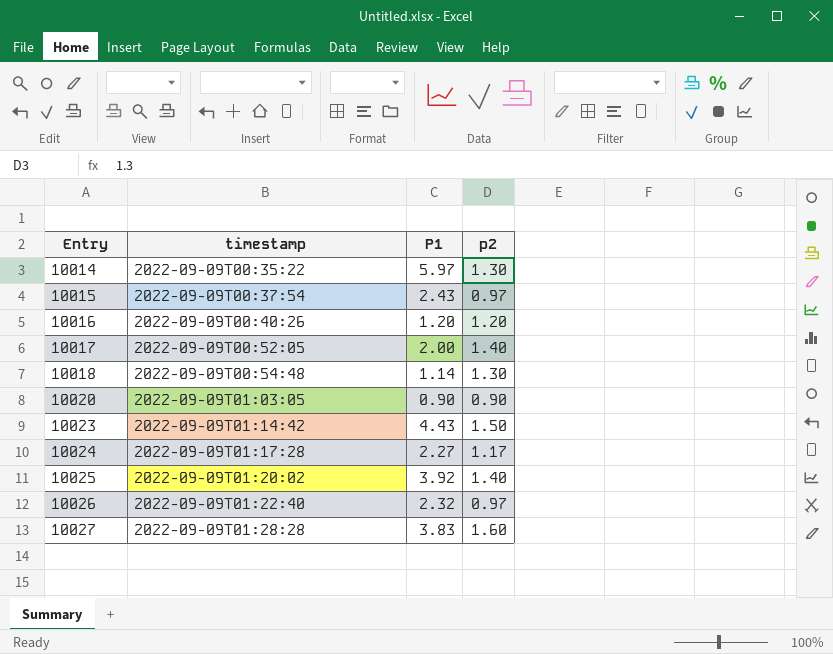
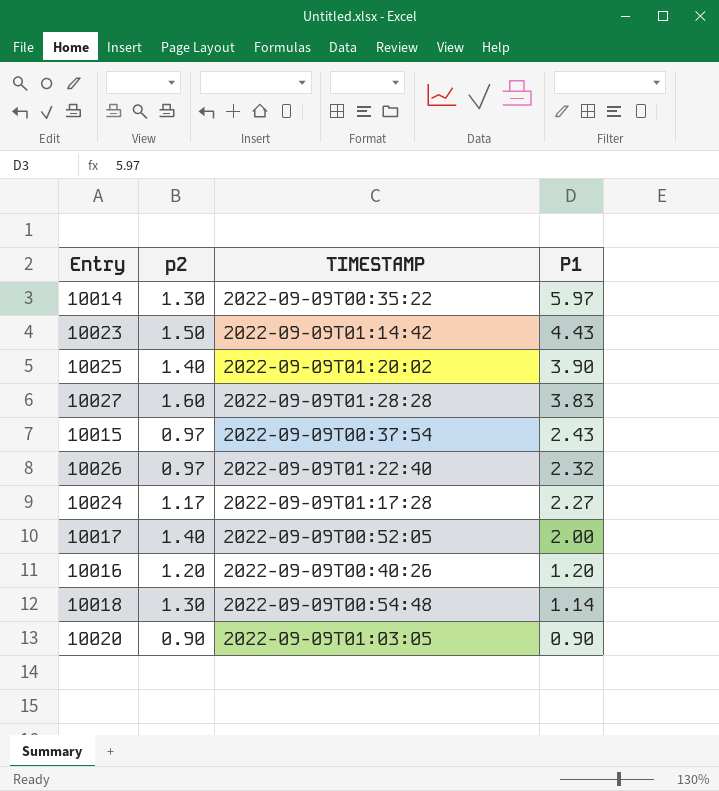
row order: Entry ascending -> P1 descending
column p2 | position: 4 -> 2
column name: timestamp -> TIMESTAMP
10025 | P1: 3.92 -> 3.90

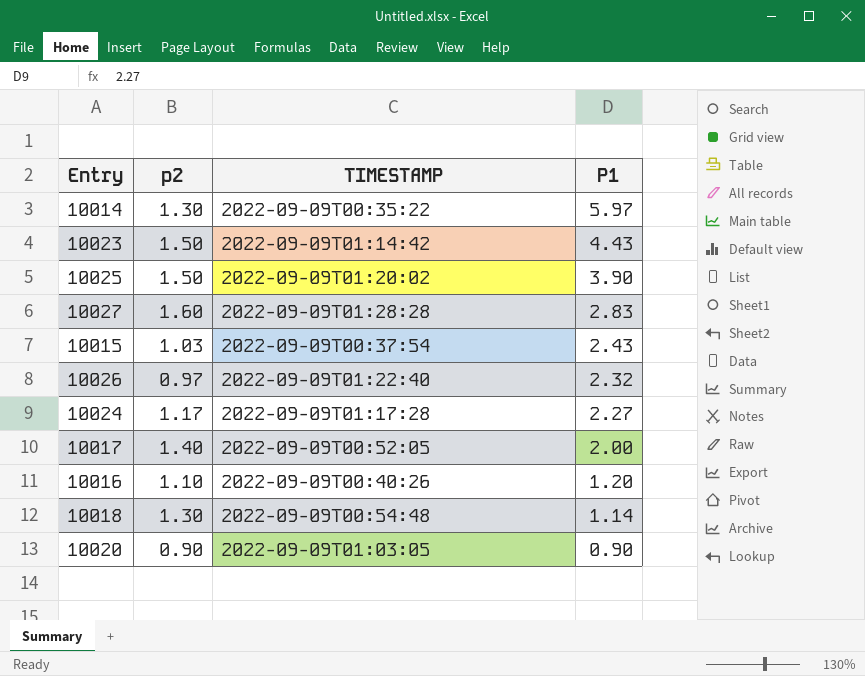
10025 | p2: 1.40 -> 1.50
10027 | P1: 3.83 -> 2.83
10015 | p2: 0.97 -> 1.03
10016 | p2: 1.20 -> 1.10

